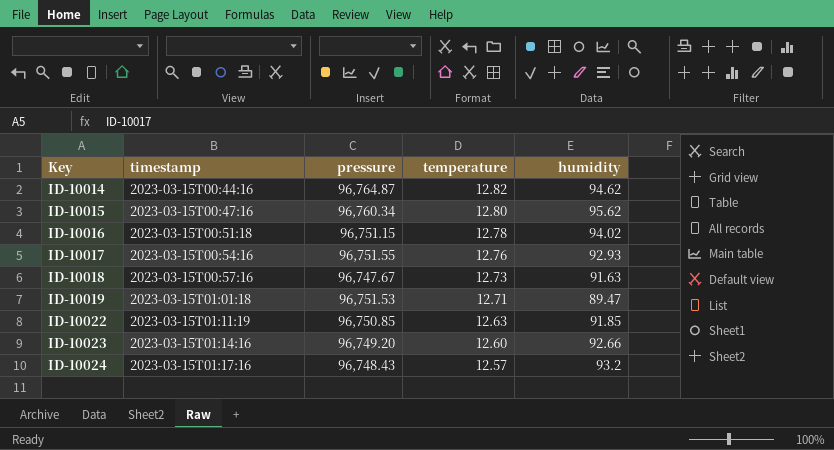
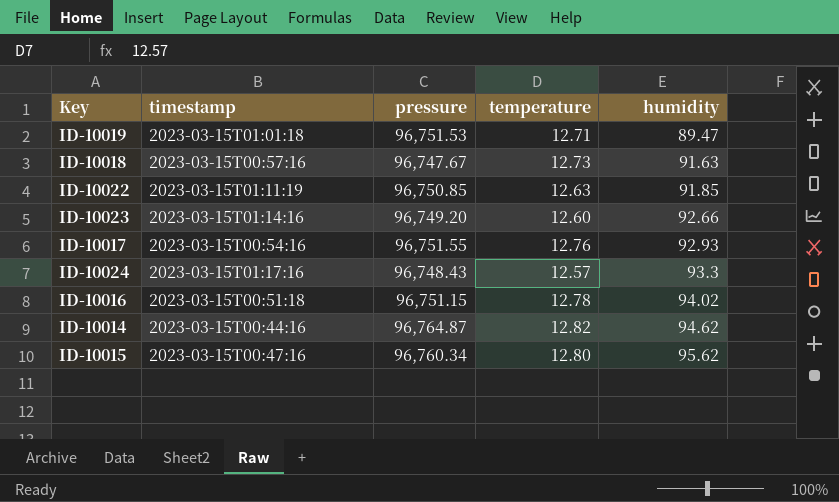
row order: Key ascending -> humidity ascending
ID-10024 | humidity: 93.2 -> 93.3

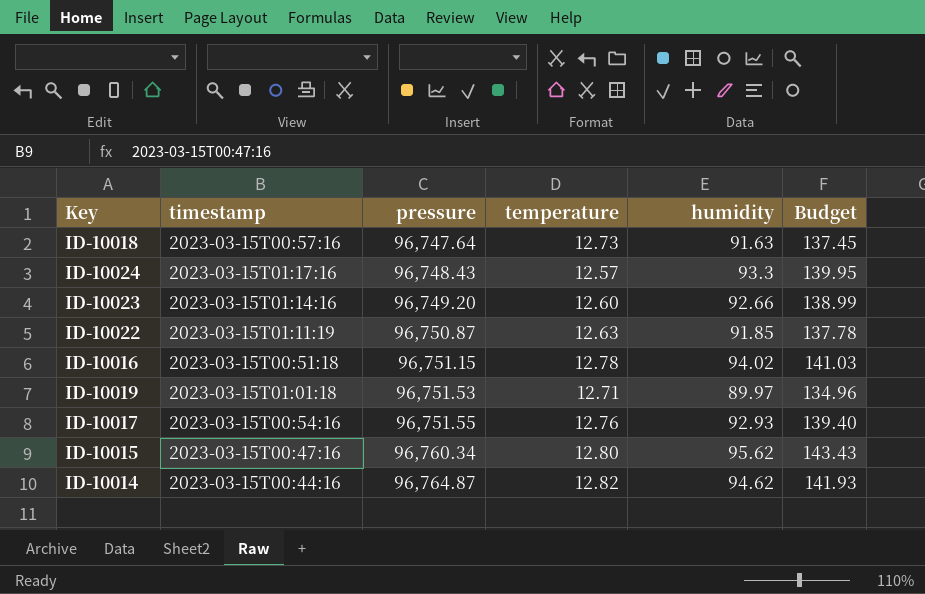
row order: humidity ascending -> pressure ascending
column Budget | formula: none -> [humidity] * 1.5
ID-10018 | pressure: 96,747.67 -> 96,747.64
ID-10022 | pressure: 96,750.85 -> 96,750.87
ID-10019 | humidity: 89.47 -> 89.97

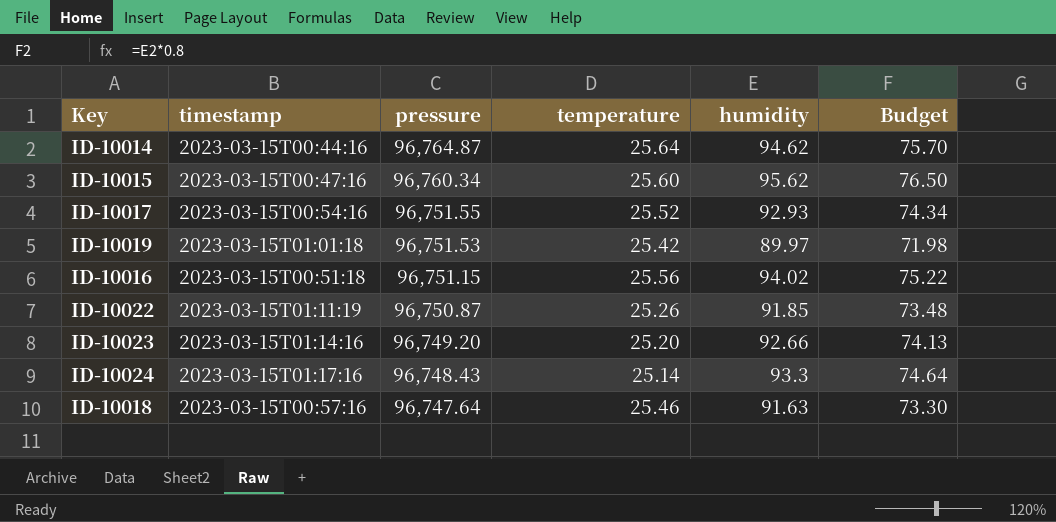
row order: pressure ascending -> pressure descending
column Budget | formula: [humidity] * 1.5 -> [humidity] * 0.8
ID-10014 | temperature: 12.82 -> 25.64
ID-10015 | temperature: 12.80 -> 25.60
ID-10017 | temperature: 12.76 -> 25.52
ID-10019 | temperature: 12.71 -> 25.42
ID-10016 | temperature: 12.78 -> 25.56
ID-10022 | temperature: 12.63 -> 25.26
ID-10023 | temperature: 12.60 -> 25.20
ID-10024 | temperature: 12.57 -> 25.14
ID-10018 | temperature: 12.73 -> 25.46

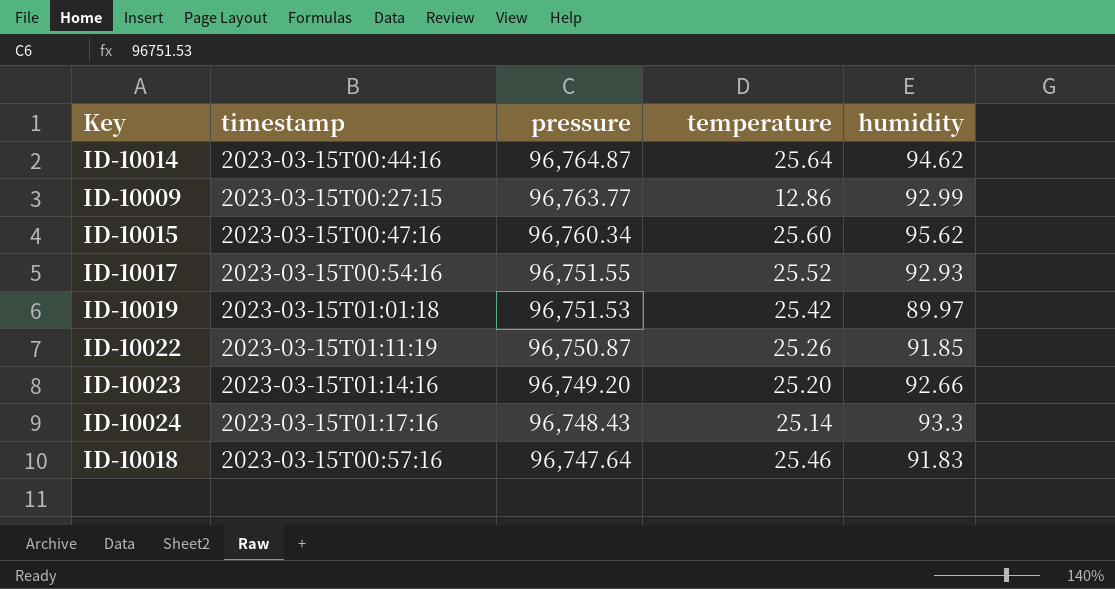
column Budget | formula: [humidity] * 0.8 -> none
row ID-10016: 2023-03-15T00:51:18 | 96,751.15 | 25.56 | 94.02 | 75.22 -> none
row ID-10009: none -> 2023-03-15T00:27:15 | 96,763.77 | 12.86 | 92.99
ID-10018 | humidity: 91.63 -> 91.83

